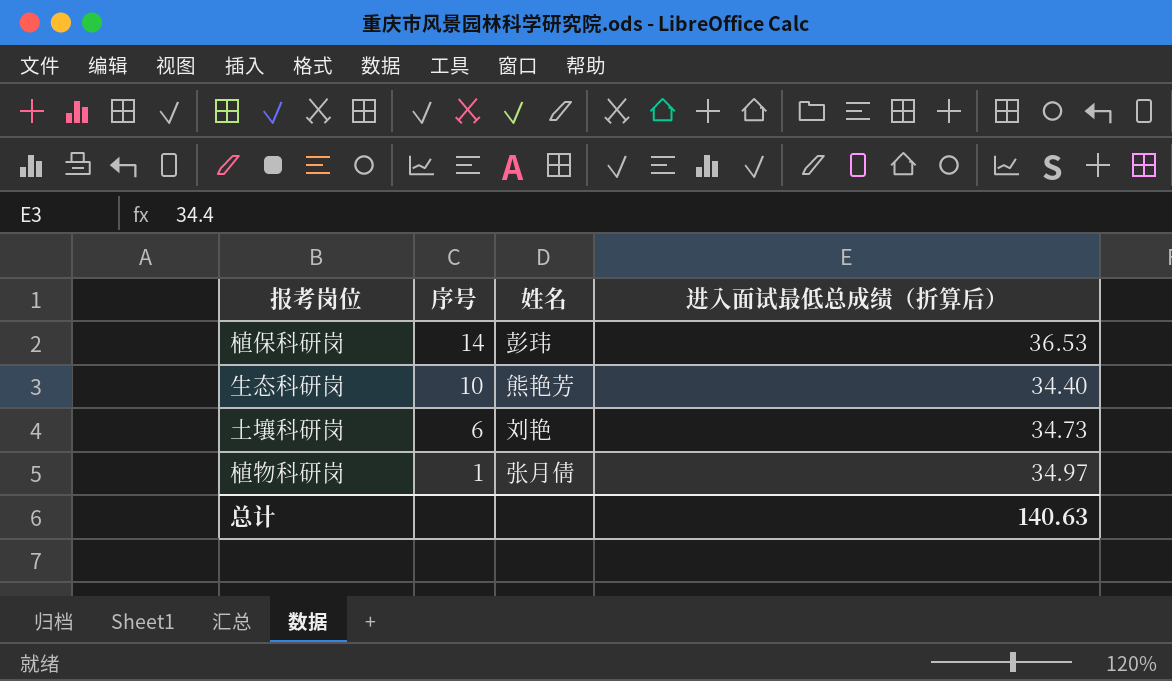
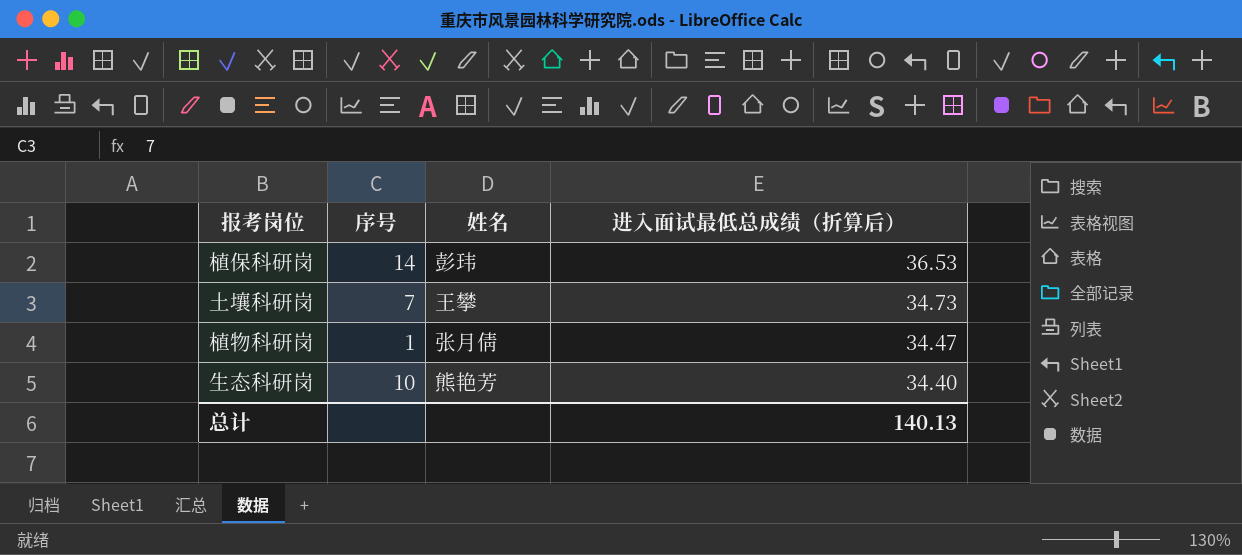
row order: 序号 descending -> 进入面试最低总成绩（折算后） descending
土壤科研岗 | 序号: 6 -> 7
土壤科研岗 | 姓名: 刘艳 -> 王攀
植物科研岗 | 进入面试最低总成绩（折算后）: 34.97 -> 34.47
总计 | 进入面试最低总成绩（折算后）: 140.63 -> 140.13

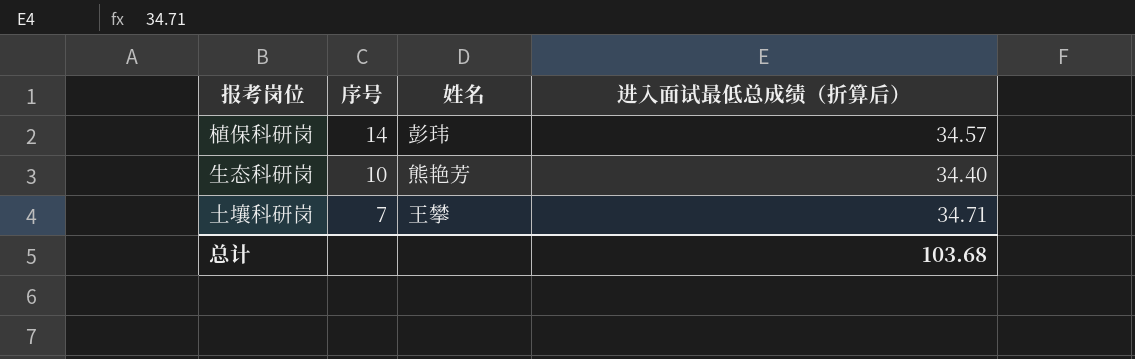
row order: 进入面试最低总成绩（折算后） descending -> 序号 descending
row 植物科研岗: 1 | 张月倩 | 34.47 -> none
植保科研岗 | 进入面试最低总成绩（折算后）: 36.53 -> 34.57
土壤科研岗 | 进入面试最低总成绩（折算后）: 34.73 -> 34.71
总计 | 进入面试最低总成绩（折算后）: 140.13 -> 103.68

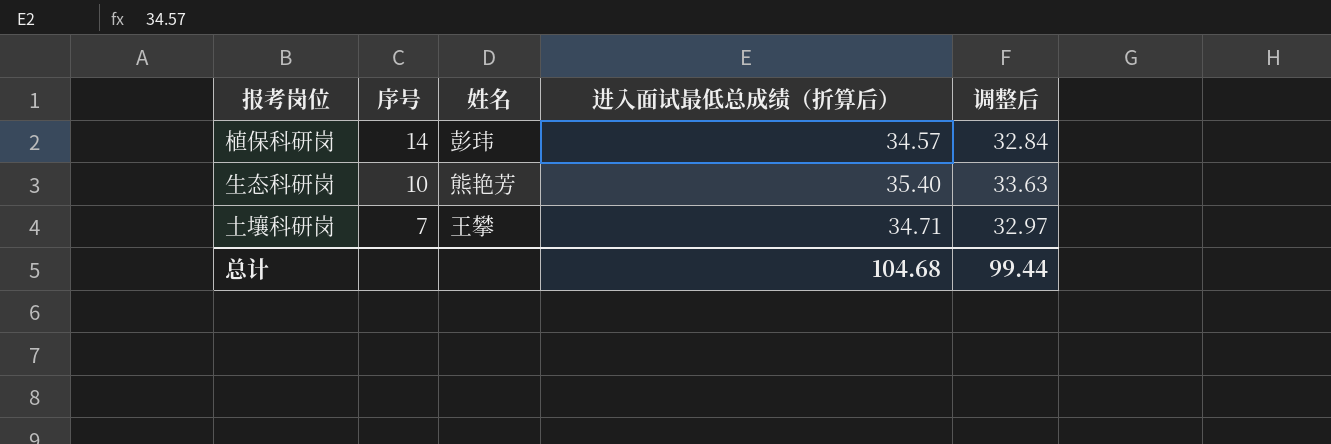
column 调整后 | formula: none -> [进入面试最低总成绩（折算后）] * 0.95
生态科研岗 | 进入面试最低总成绩（折算后）: 34.40 -> 35.40
总计 | 进入面试最低总成绩（折算后）: 103.68 -> 104.68

